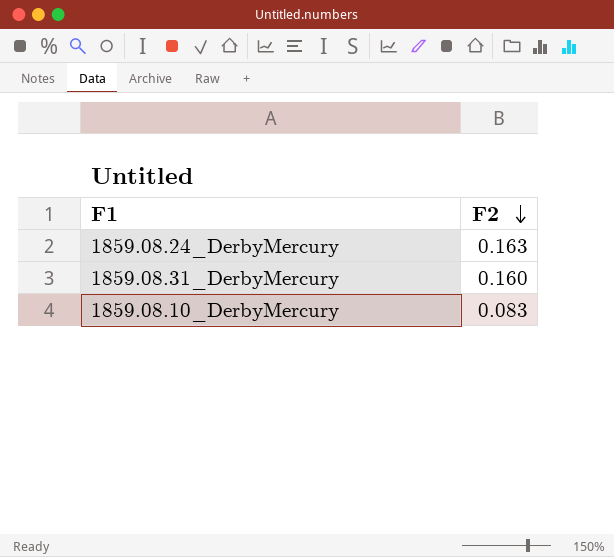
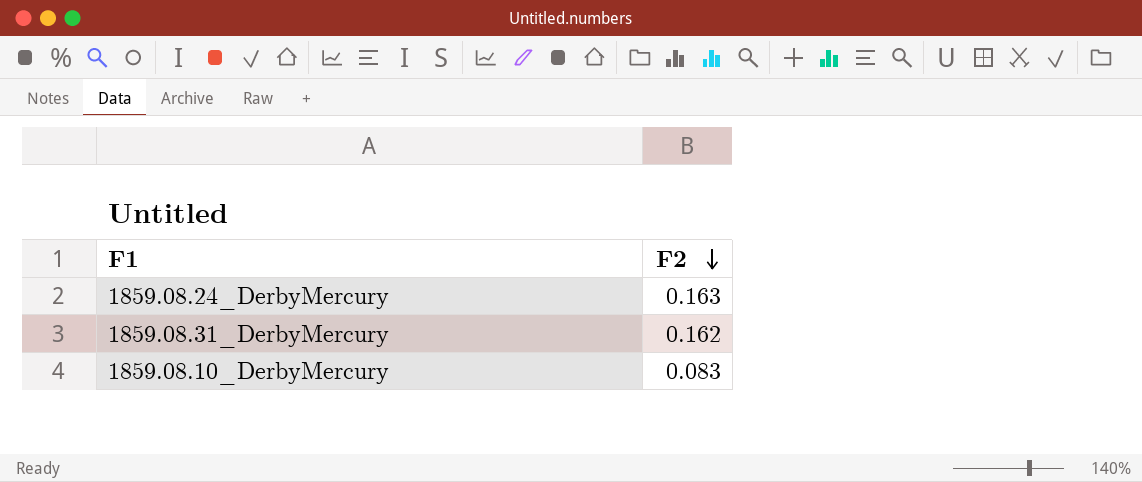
1859.08.31_DerbyMercury | F2: 0.160 -> 0.162

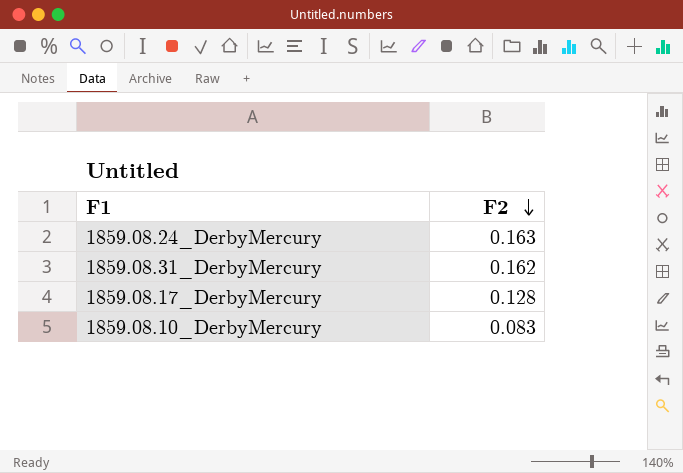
row 1859.08.17_DerbyMercury: none -> 0.128

